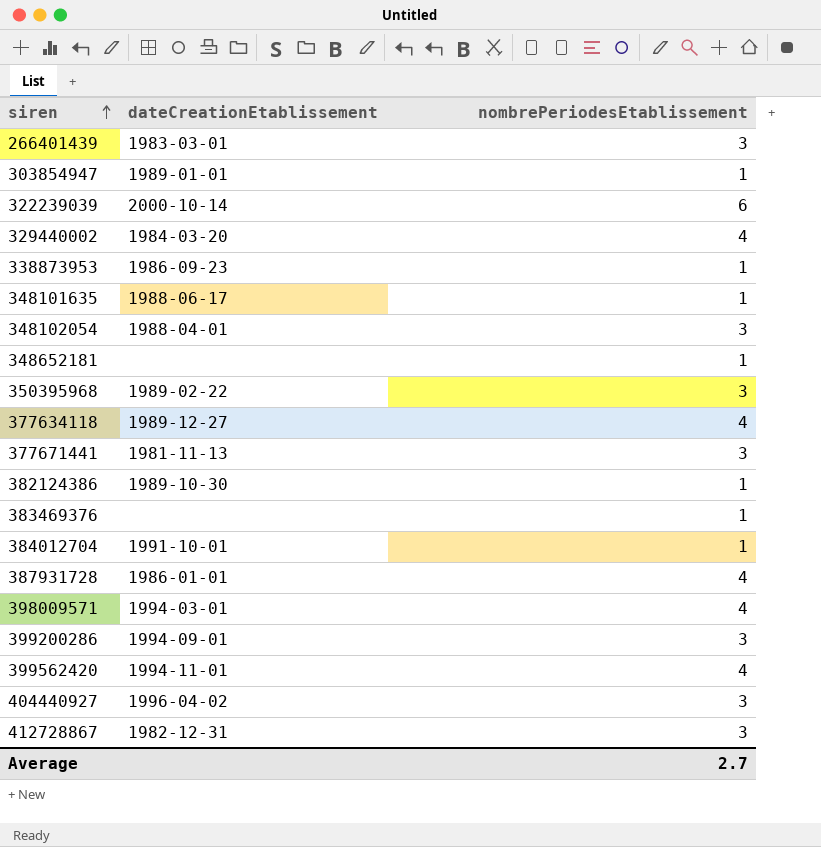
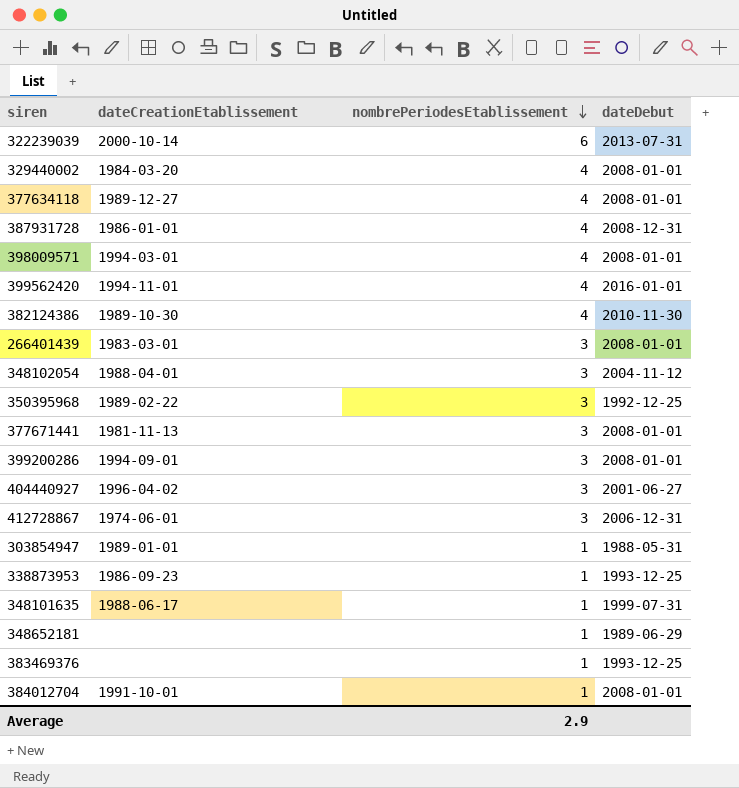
row order: siren ascending -> nombrePeriodesEtablissement descending
column dateDebut | position: none -> 4
382124386 | nombrePeriodesEtablissement: 1 -> 4
412728867 | dateCreationEtablissement: 1982-12-31 -> 1974-06-01
Average | nombrePeriodesEtablissement: 2.7 -> 2.9

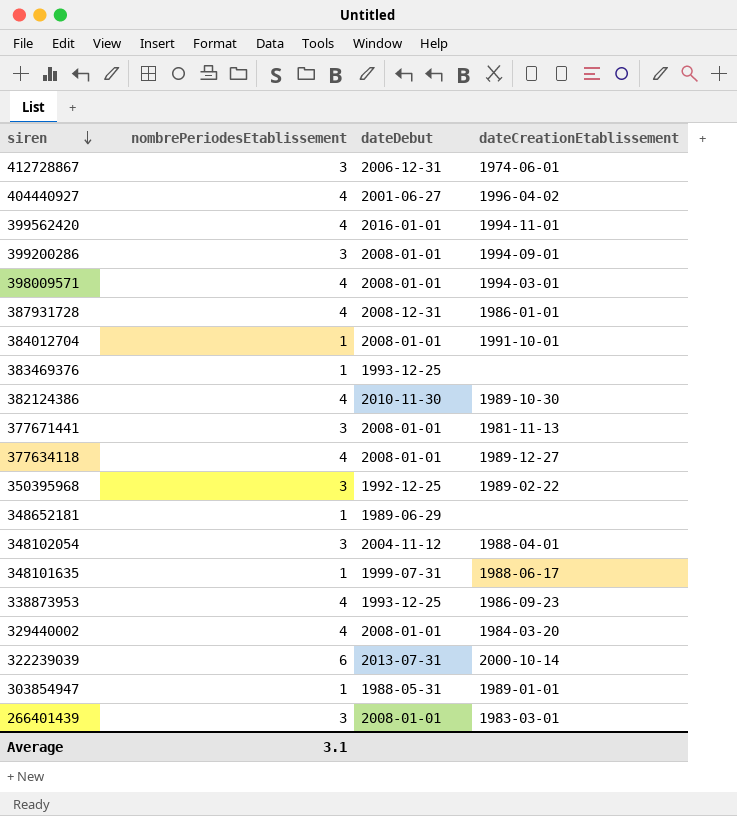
row order: nombrePeriodesEtablissement descending -> siren descending
column dateCreationEtablissement | position: 2 -> 4
404440927 | nombrePeriodesEtablissement: 3 -> 4
338873953 | nombrePeriodesEtablissement: 1 -> 4
Average | nombrePeriodesEtablissement: 2.9 -> 3.1

